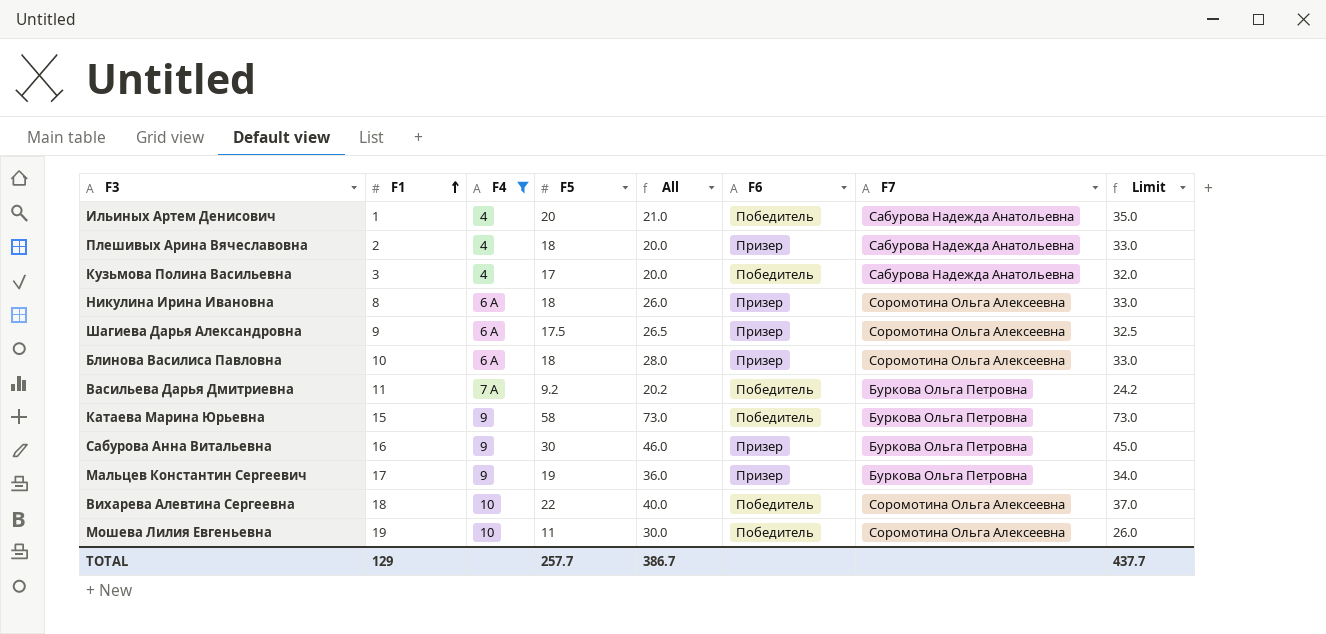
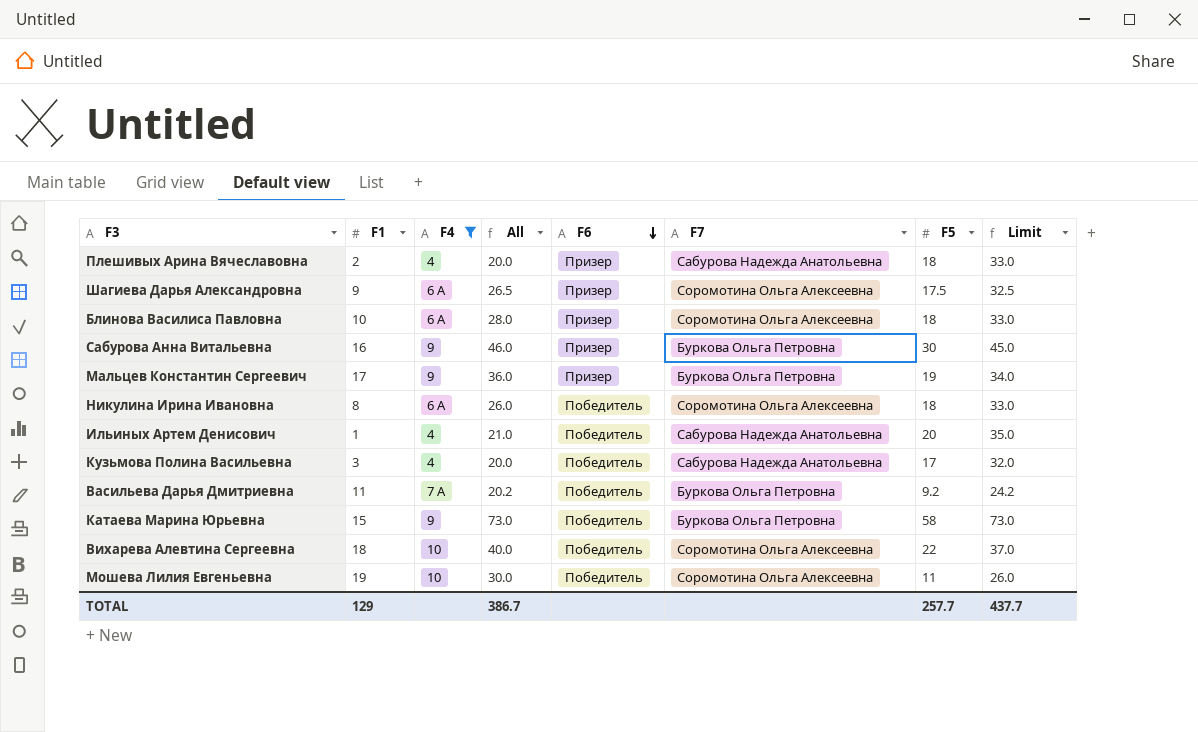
row order: F1 ascending -> F6 descending
column F5 | position: 4 -> 7
Никулина Ирина Ивановна | F6: Призер -> Победитель

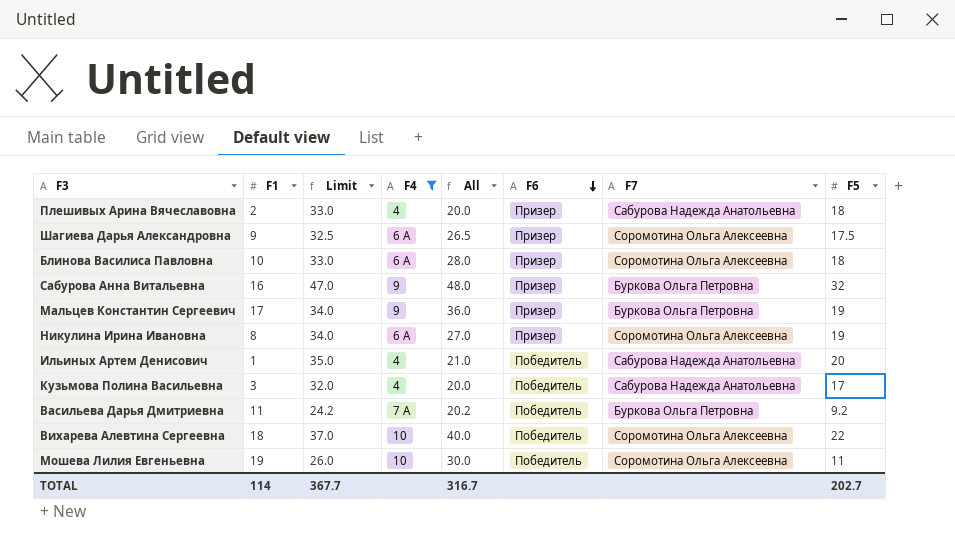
column Limit | position: 8 -> 3
row Катаева Марина Юрьевна: 15 | 9 | 73.0 | Победитель | Буркова Ольга Петровна | 58 | 73.0 -> none
Сабурова Анна Витальевна | Limit: 45.0 -> 47.0
Сабурова Анна Витальевна | All: 46.0 -> 48.0
Сабурова Анна Витальевна | F5: 30 -> 32
Никулина Ирина Ивановна | Limit: 33.0 -> 34.0
Никулина Ирина Ивановна | All: 26.0 -> 27.0
Никулина Ирина Ивановна | F6: Победитель -> Призер
Никулина Ирина Ивановна | F5: 18 -> 19
TOTAL | F1: 129 -> 114
TOTAL | Limit: 437.7 -> 367.7
TOTAL | All: 386.7 -> 316.7
TOTAL | F5: 257.7 -> 202.7

